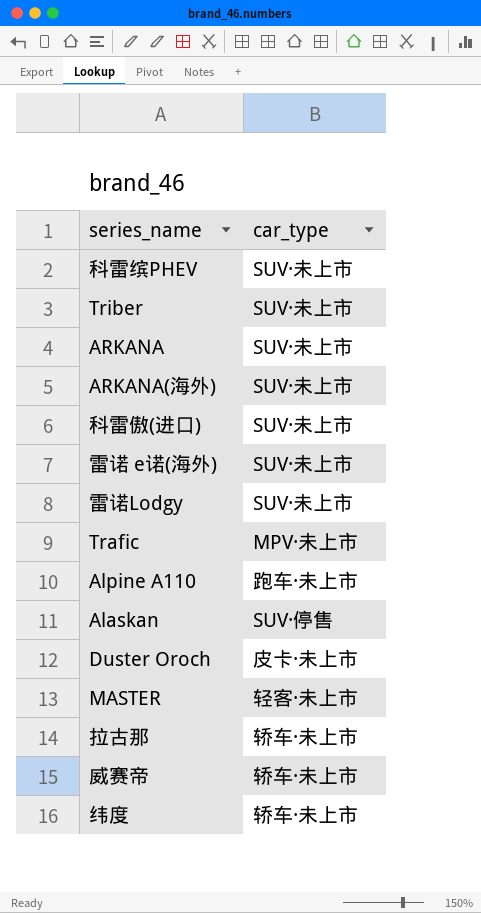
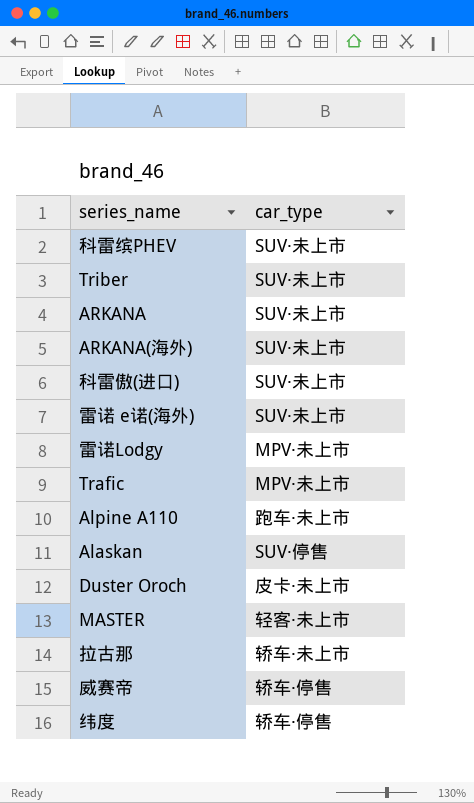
雷诺Lodgy | car_type: SUV·未上市 -> MPV·未上市
威赛帝 | car_type: 轿车·未上市 -> 轿车·停售
纬度 | car_type: 轿车·未上市 -> 轿车·停售

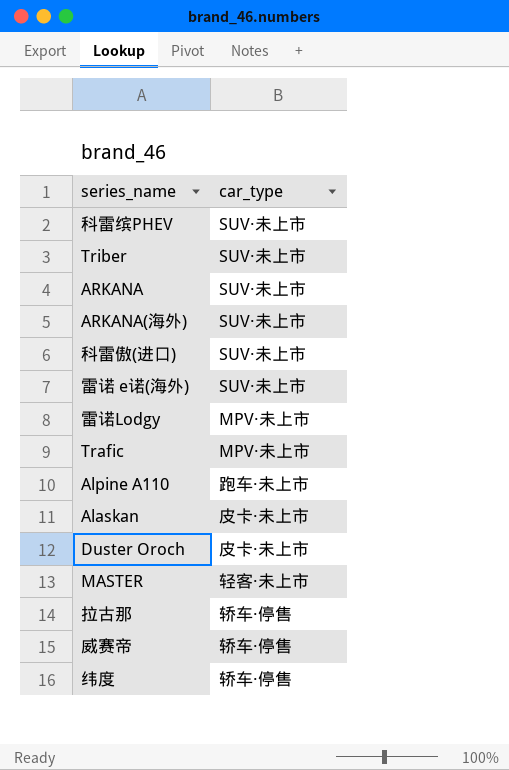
Alaskan | car_type: SUV·停售 -> 皮卡·未上市
拉古那 | car_type: 轿车·未上市 -> 轿车·停售

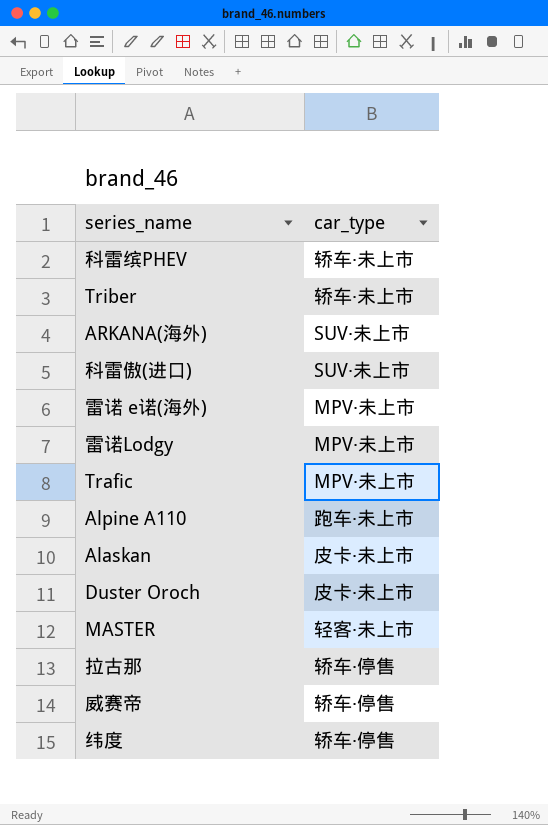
row ARKANA: SUV·未上市 -> none
科雷缤PHEV | car_type: SUV·未上市 -> 轿车·未上市
Triber | car_type: SUV·未上市 -> 轿车·未上市
雷诺 e诺(海外) | car_type: SUV·未上市 -> MPV·未上市

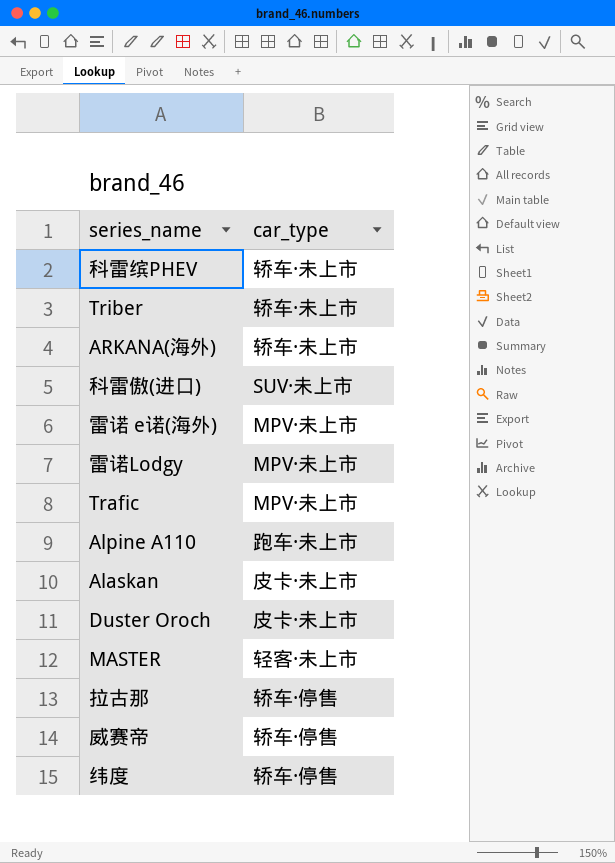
ARKANA(海外) | car_type: SUV·未上市 -> 轿车·未上市

